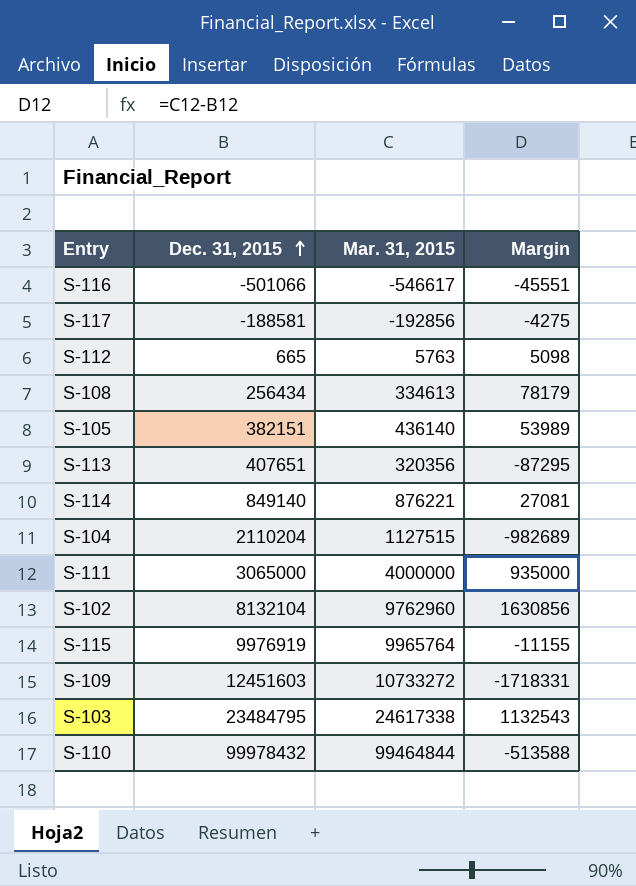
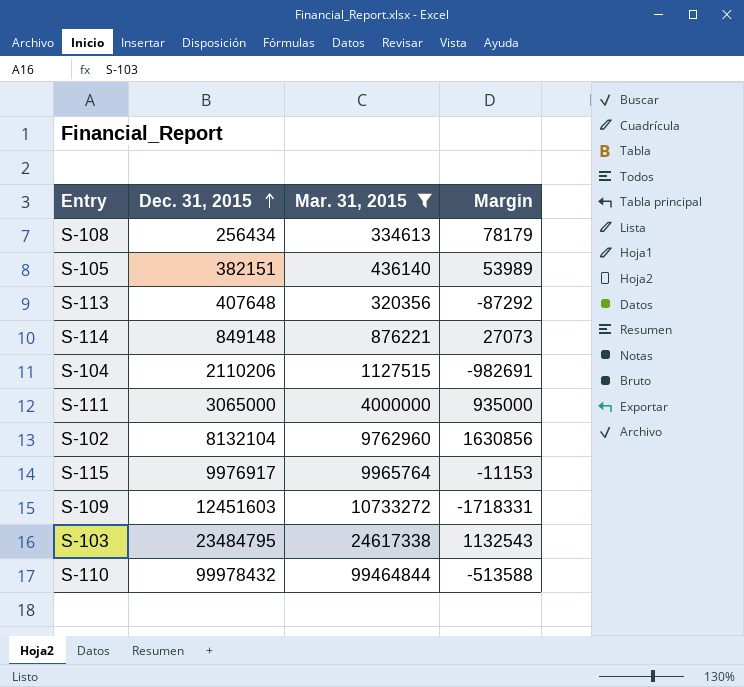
filter: none -> Mar. 31, 2015 >= 320356
S-113 | Dec. 31, 2015: 407651 -> 407648
S-113 | Margin: -87295 -> -87292
S-114 | Dec. 31, 2015: 849140 -> 849148
S-114 | Margin: 27081 -> 27073
S-104 | Dec. 31, 2015: 2110204 -> 2110206
S-104 | Margin: -982689 -> -982691
S-115 | Dec. 31, 2015: 9976919 -> 9976917
S-115 | Margin: -11155 -> -11153

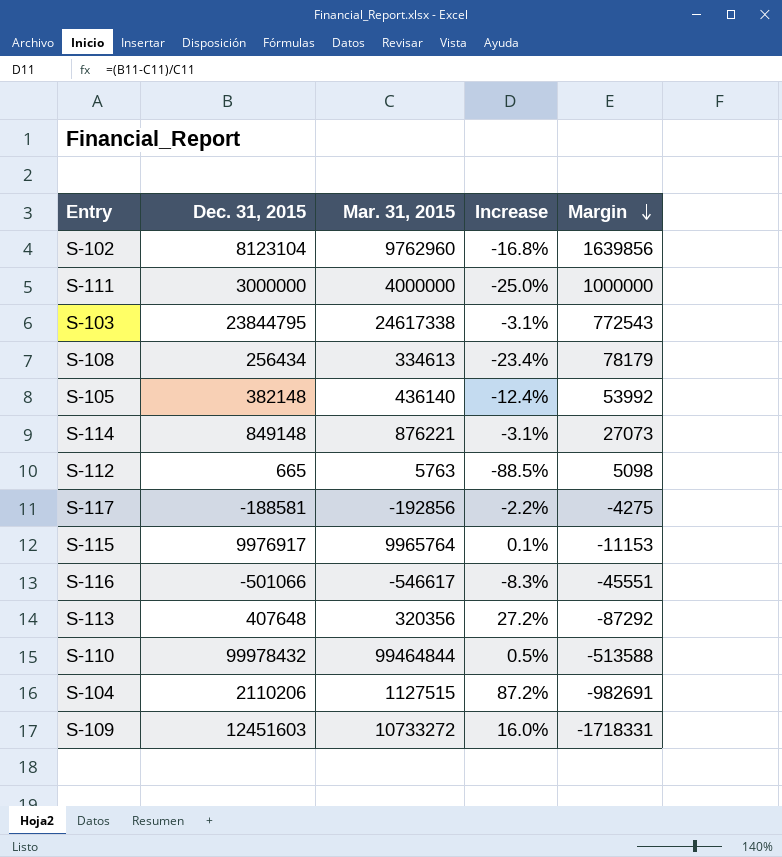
filter: Mar. 31, 2015 >= 320356 -> none
row order: Dec. 31, 2015 ascending -> Margin descending
column Increase | formula: none -> ([Dec. 31, 2015] - [Mar. 31, 2015]) / [Mar. 31, 2015]
S-102 | Dec. 31, 2015: 8132104 -> 8123104
S-102 | Margin: 1630856 -> 1639856
S-111 | Dec. 31, 2015: 3065000 -> 3000000
S-111 | Margin: 935000 -> 1000000
S-103 | Dec. 31, 2015: 23484795 -> 23844795
S-103 | Margin: 1132543 -> 772543
S-105 | Dec. 31, 2015: 382151 -> 382148
S-105 | Margin: 53989 -> 53992

